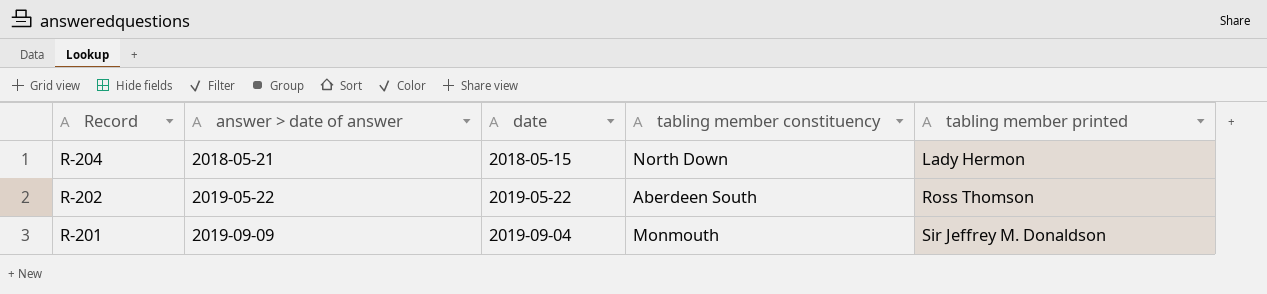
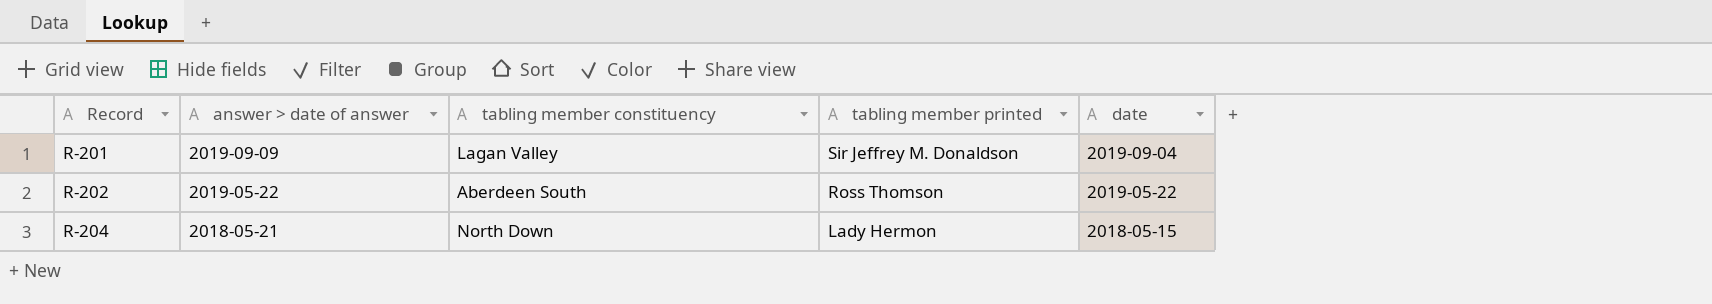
row order: Record descending -> Record ascending
column date | position: 3 -> 5
R-201 | tabling member constituency: Monmouth -> Lagan Valley

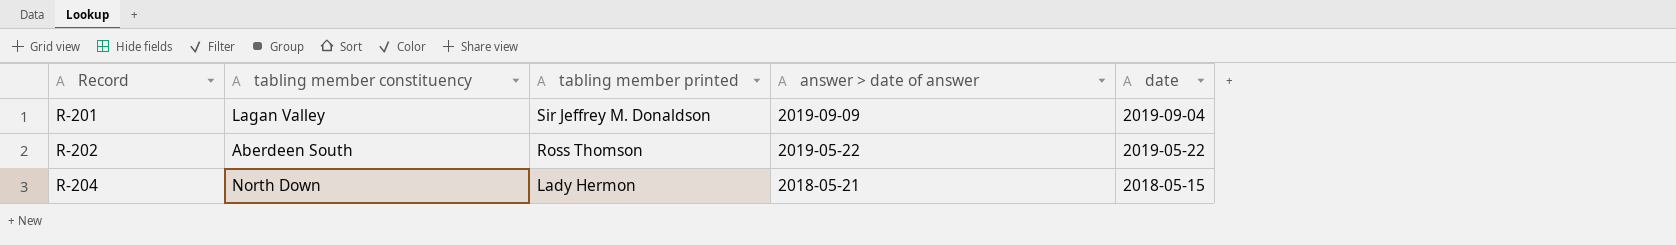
column answer > date of answer | position: 2 -> 4

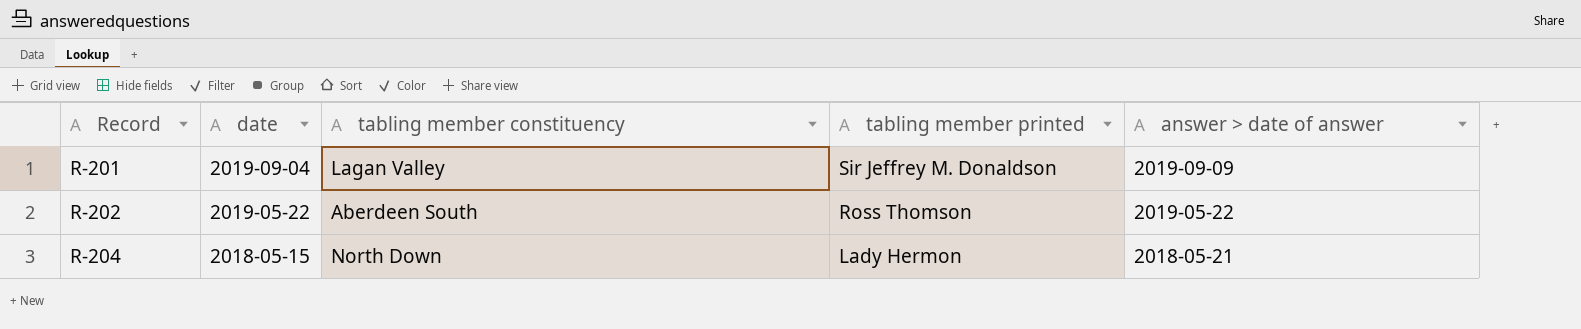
column date | position: 5 -> 2

